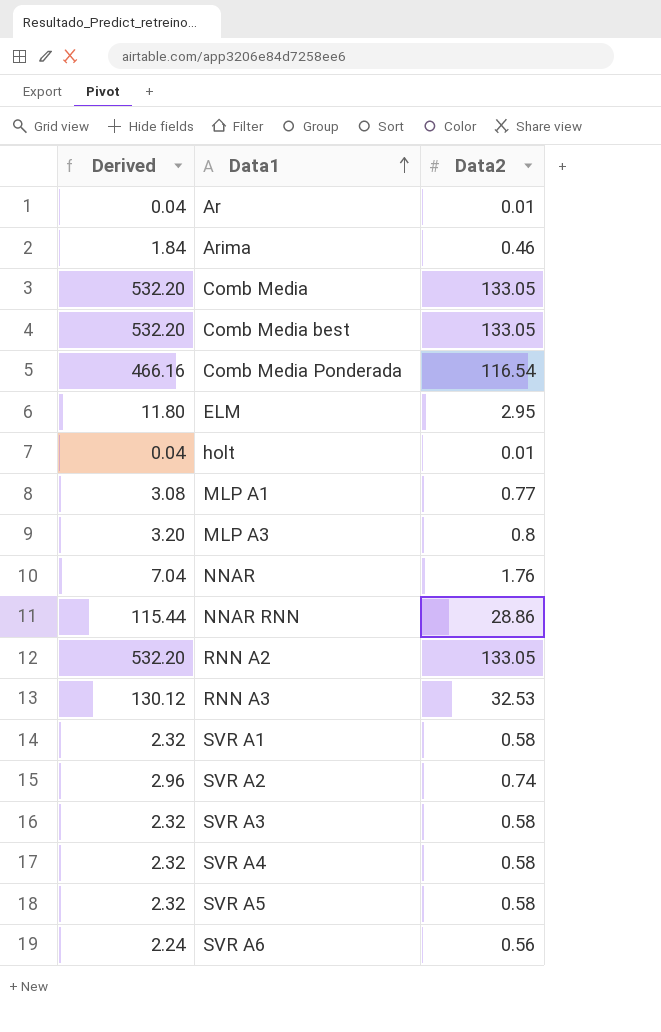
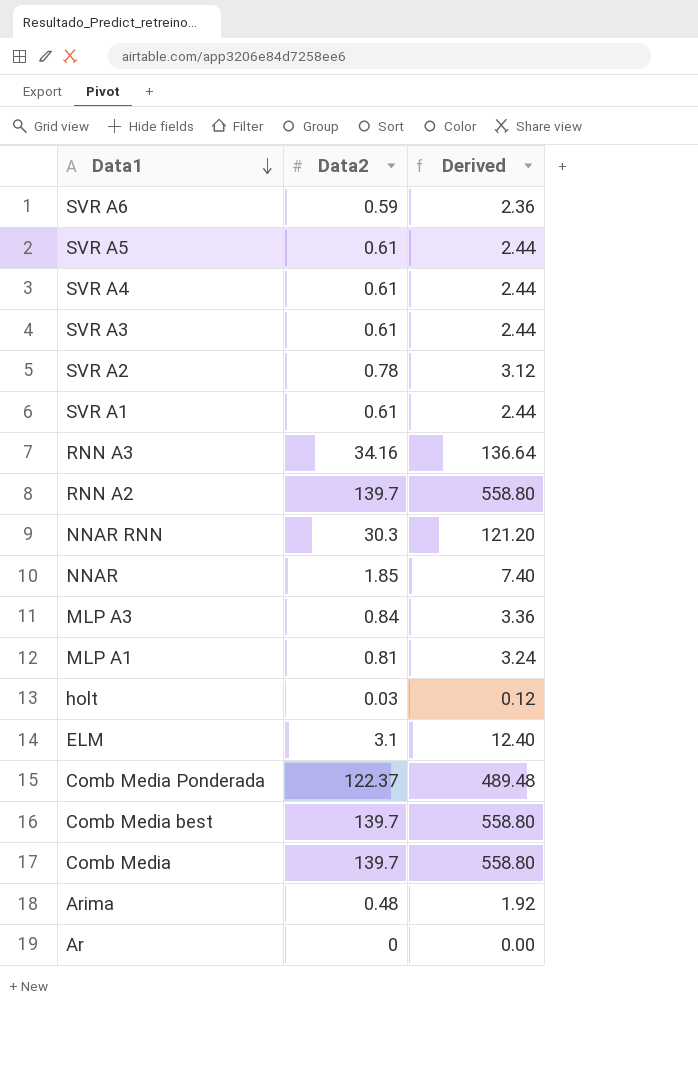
row order: Data1 ascending -> Data1 descending
column Derived | position: 1 -> 3
SVR A6 | Data2: 0.56 -> 0.59
SVR A6 | Derived: 2.24 -> 2.36
SVR A5 | Data2: 0.58 -> 0.61
SVR A5 | Derived: 2.32 -> 2.44
SVR A4 | Data2: 0.58 -> 0.61
SVR A4 | Derived: 2.32 -> 2.44
SVR A3 | Data2: 0.58 -> 0.61
SVR A3 | Derived: 2.32 -> 2.44
SVR A2 | Data2: 0.74 -> 0.78
SVR A2 | Derived: 2.96 -> 3.12
SVR A1 | Data2: 0.58 -> 0.61
SVR A1 | Derived: 2.32 -> 2.44
RNN A3 | Data2: 32.53 -> 34.16
RNN A3 | Derived: 130.12 -> 136.64
RNN A2 | Data2: 133.05 -> 139.7
RNN A2 | Derived: 532.20 -> 558.80
NNAR RNN | Data2: 28.86 -> 30.3
NNAR RNN | Derived: 115.44 -> 121.20
NNAR | Data2: 1.76 -> 1.85
NNAR | Derived: 7.04 -> 7.40
MLP A3 | Data2: 0.8 -> 0.84
MLP A3 | Derived: 3.20 -> 3.36
MLP A1 | Data2: 0.77 -> 0.81
MLP A1 | Derived: 3.08 -> 3.24
holt | Data2: 0.01 -> 0.03
holt | Derived: 0.04 -> 0.12
ELM | Data2: 2.95 -> 3.1
ELM | Derived: 11.80 -> 12.40
Comb Media Ponderada | Data2: 116.54 -> 122.37
Comb Media Ponderada | Derived: 466.16 -> 489.48
Comb Media best | Data2: 133.05 -> 139.7
Comb Media best | Derived: 532.20 -> 558.80
Comb Media | Data2: 133.05 -> 139.7
Comb Media | Derived: 532.20 -> 558.80
Arima | Data2: 0.46 -> 0.48
Arima | Derived: 1.84 -> 1.92
Ar | Data2: 0.01 -> 0
Ar | Derived: 0.04 -> 0.00

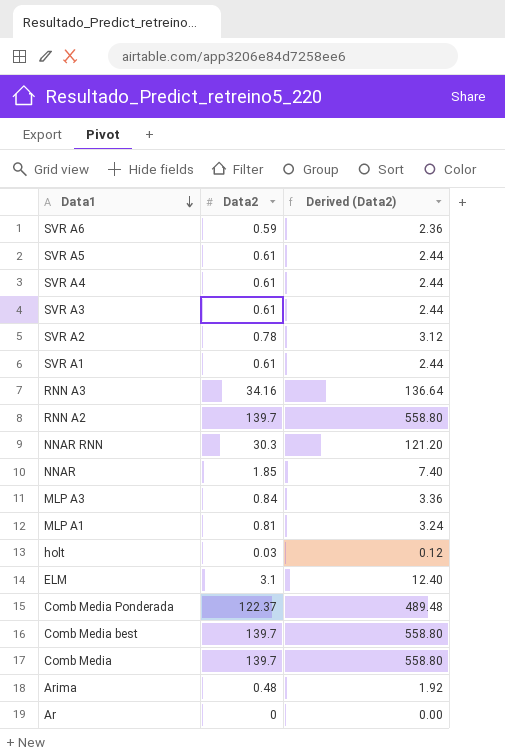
column name: Derived -> Derived (Data2)

